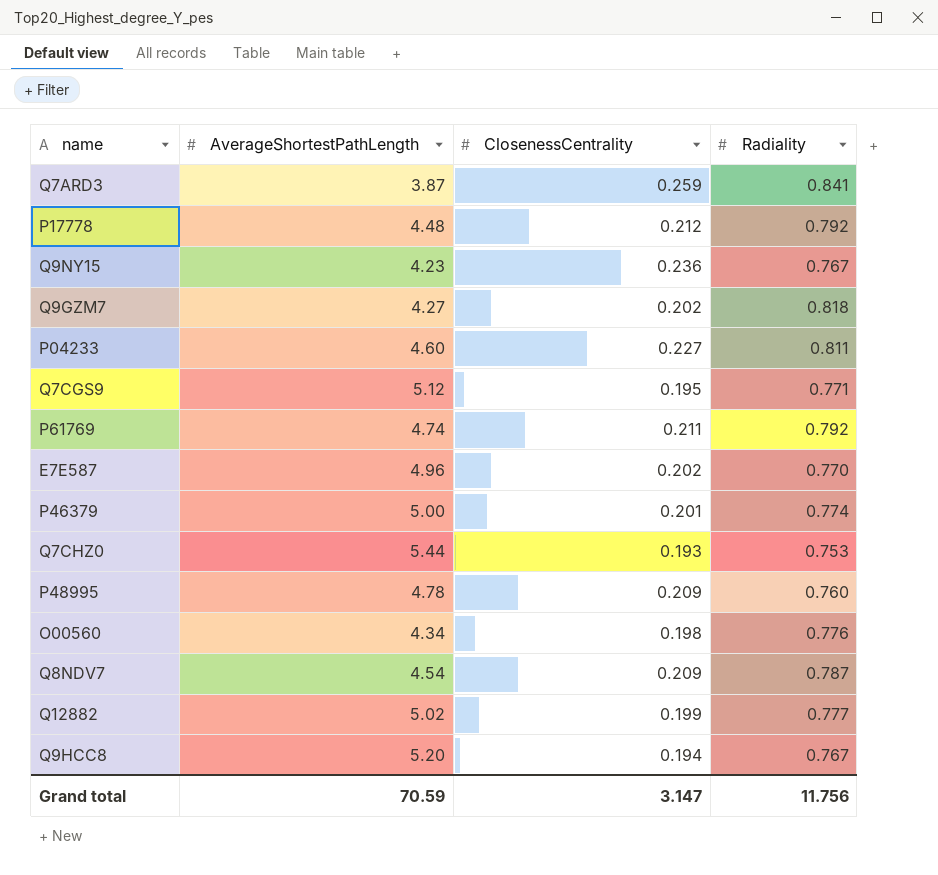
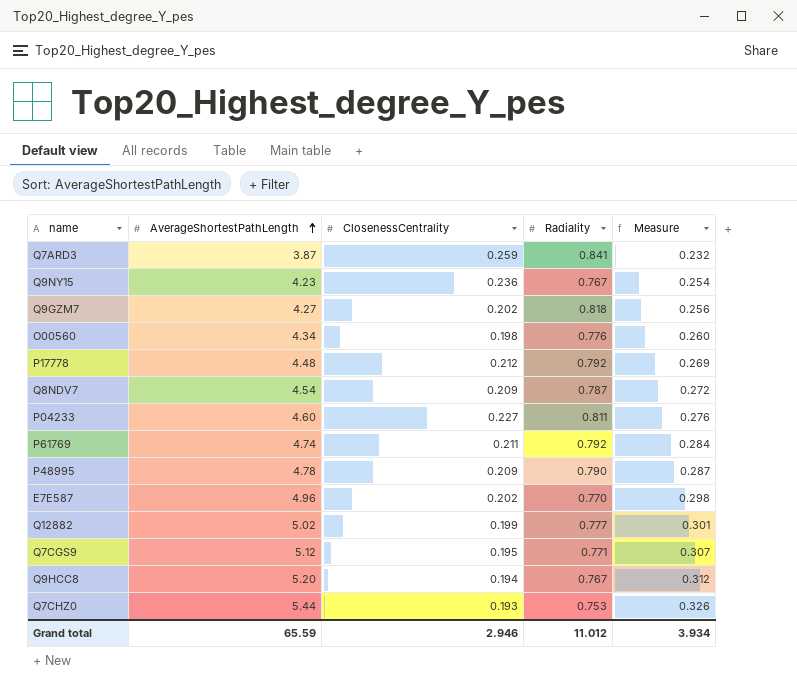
row order: none -> AverageShortestPathLength ascending
column Measure | formula: none -> [AverageShortestPathLength] * 0.06
row P46379: 5.00 | 0.201 | 0.774 -> none
P48995 | Radiality: 0.760 -> 0.790
Grand total | AverageShortestPathLength: 70.59 -> 65.59
Grand total | ClosenessCentrality: 3.147 -> 2.946
Grand total | Radiality: 11.756 -> 11.012

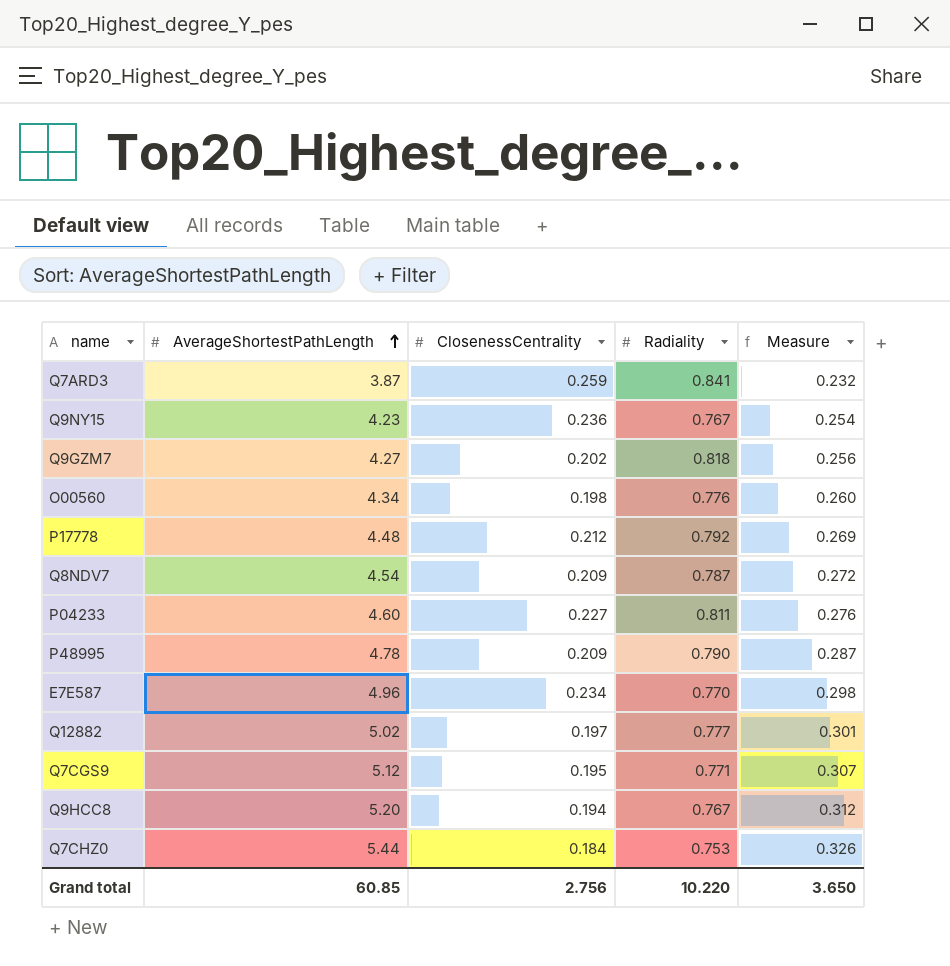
row P61769: 4.74 | 0.211 | 0.792 | 0.284 -> none
E7E587 | ClosenessCentrality: 0.202 -> 0.234
Q12882 | ClosenessCentrality: 0.199 -> 0.197
Q7CHZ0 | ClosenessCentrality: 0.193 -> 0.184
Grand total | AverageShortestPathLength: 65.59 -> 60.85
Grand total | ClosenessCentrality: 2.946 -> 2.756
Grand total | Radiality: 11.012 -> 10.220
Grand total | Measure: 3.934 -> 3.650

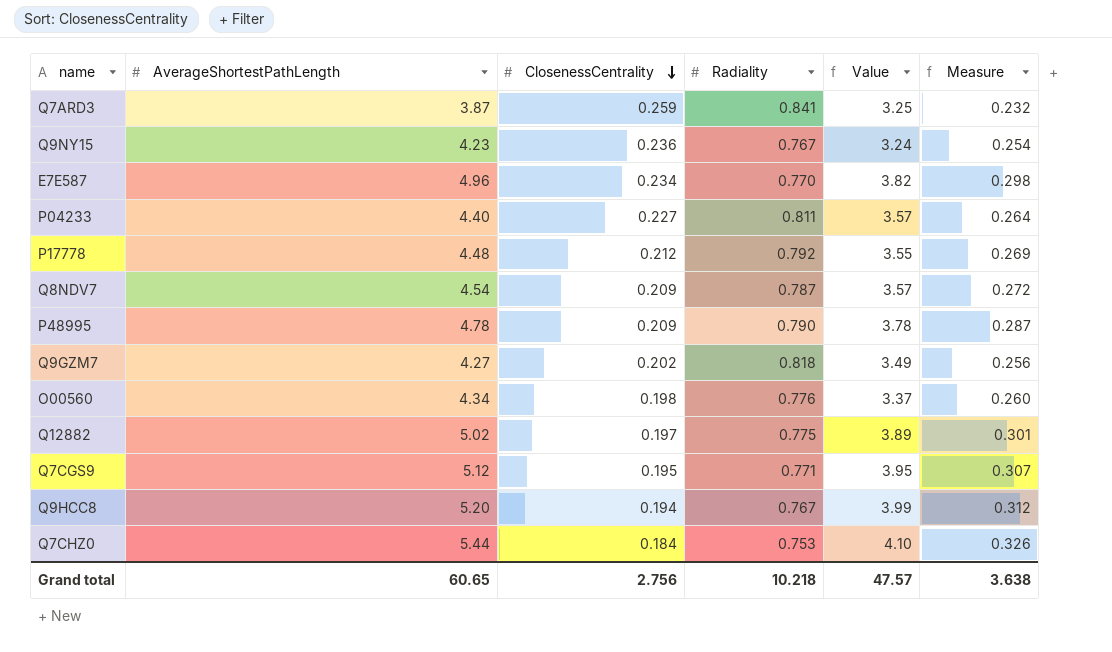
row order: AverageShortestPathLength ascending -> ClosenessCentrality descending
column Value | formula: none -> [AverageShortestPathLength] * [Radiality]
P04233 | AverageShortestPathLength: 4.60 -> 4.40
P04233 | Measure: 0.276 -> 0.264
Q12882 | Radiality: 0.777 -> 0.775
Grand total | AverageShortestPathLength: 60.85 -> 60.65
Grand total | Radiality: 10.220 -> 10.218
Grand total | Measure: 3.650 -> 3.638

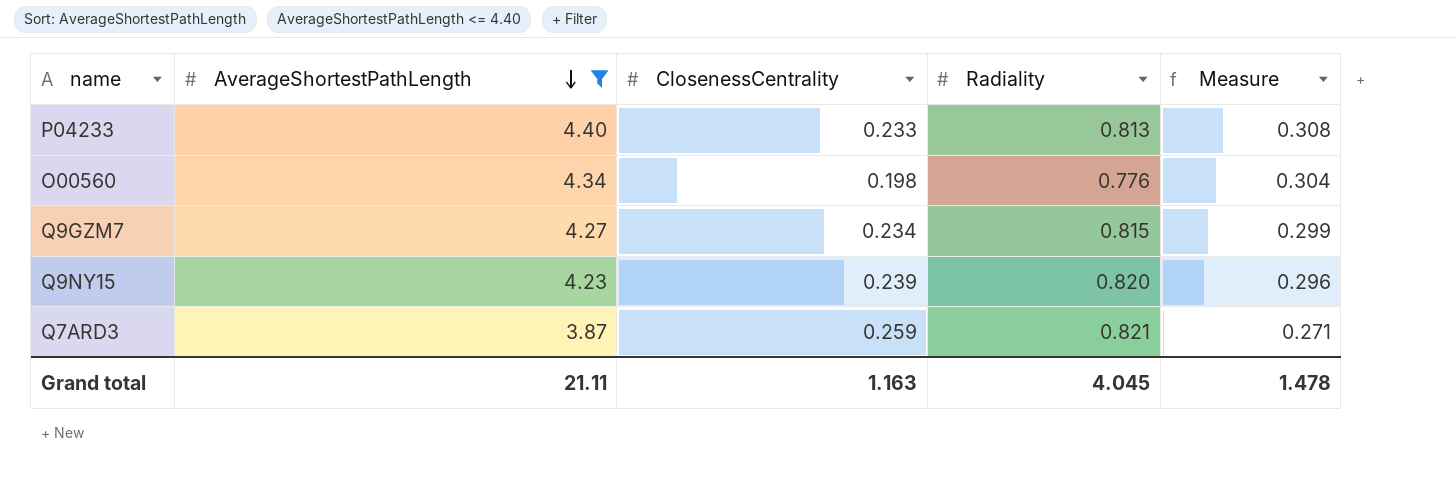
filter: none -> AverageShortestPathLength <= 4.40
row order: ClosenessCentrality descending -> AverageShortestPathLength descending
column Value | formula: [AverageShortestPathLength] * [Radiality] -> none
column Measure | formula: [AverageShortestPathLength] * 0.06 -> [AverageShortestPathLength] * 0.07
P04233 | ClosenessCentrality: 0.227 -> 0.233
P04233 | Radiality: 0.811 -> 0.813
Q9GZM7 | ClosenessCentrality: 0.202 -> 0.234
Q9GZM7 | Radiality: 0.818 -> 0.815
Q9NY15 | ClosenessCentrality: 0.236 -> 0.239
Q9NY15 | Radiality: 0.767 -> 0.820
Q7ARD3 | Radiality: 0.841 -> 0.821
Grand total | AverageShortestPathLength: 60.65 -> 21.11
Grand total | ClosenessCentrality: 2.756 -> 1.163
Grand total | Radiality: 10.218 -> 4.045
Grand total | Measure: 3.638 -> 1.478

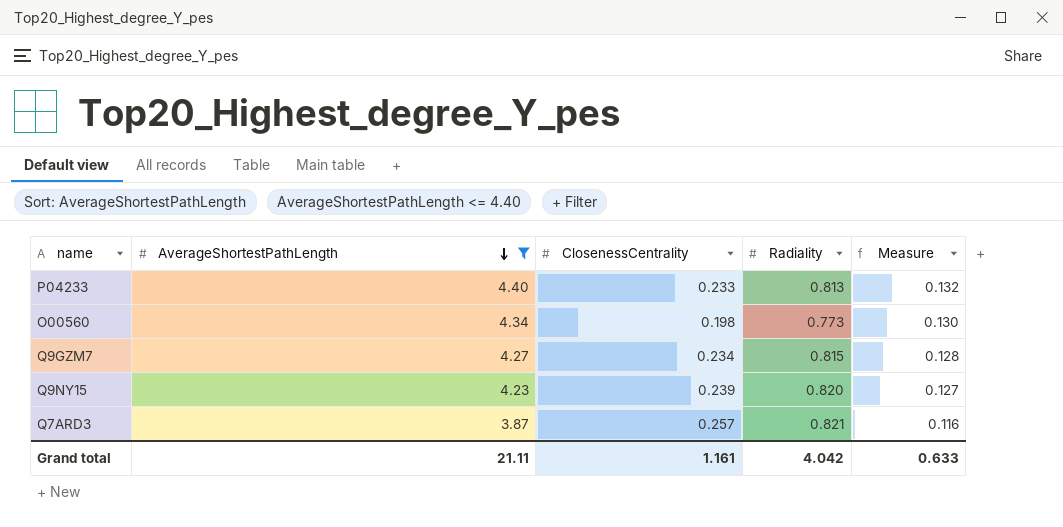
column Measure | formula: [AverageShortestPathLength] * 0.07 -> [AverageShortestPathLength] * 0.03
O00560 | Radiality: 0.776 -> 0.773
Q7ARD3 | ClosenessCentrality: 0.259 -> 0.257
Grand total | ClosenessCentrality: 1.163 -> 1.161
Grand total | Radiality: 4.045 -> 4.042
Grand total | Measure: 1.478 -> 0.633

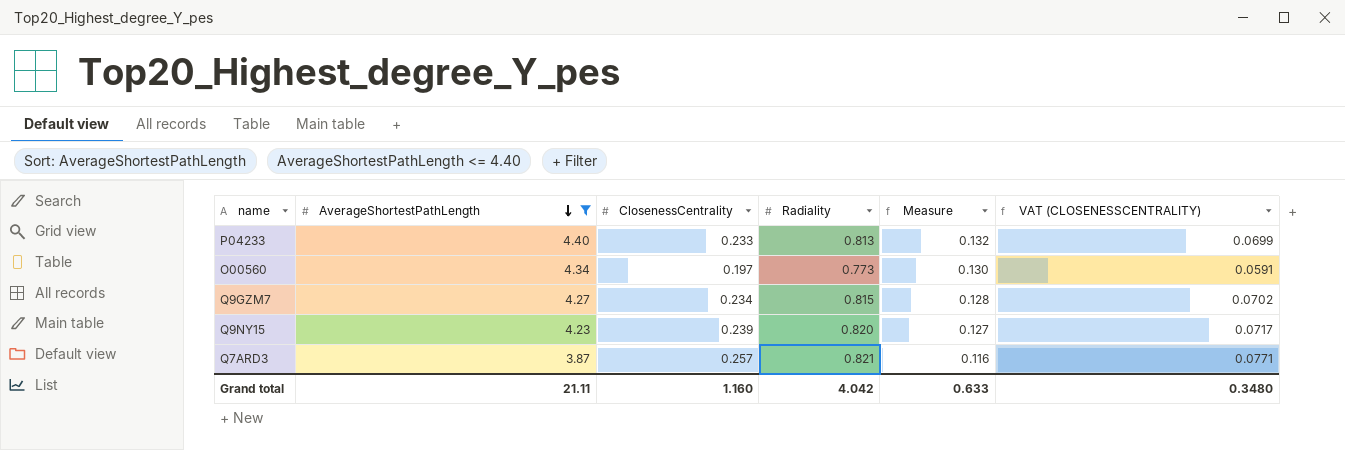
column VAT (CLOSENESSCENTRALITY) | formula: none -> [ClosenessCentrality] * 0.3
O00560 | ClosenessCentrality: 0.198 -> 0.197
Grand total | ClosenessCentrality: 1.161 -> 1.160

